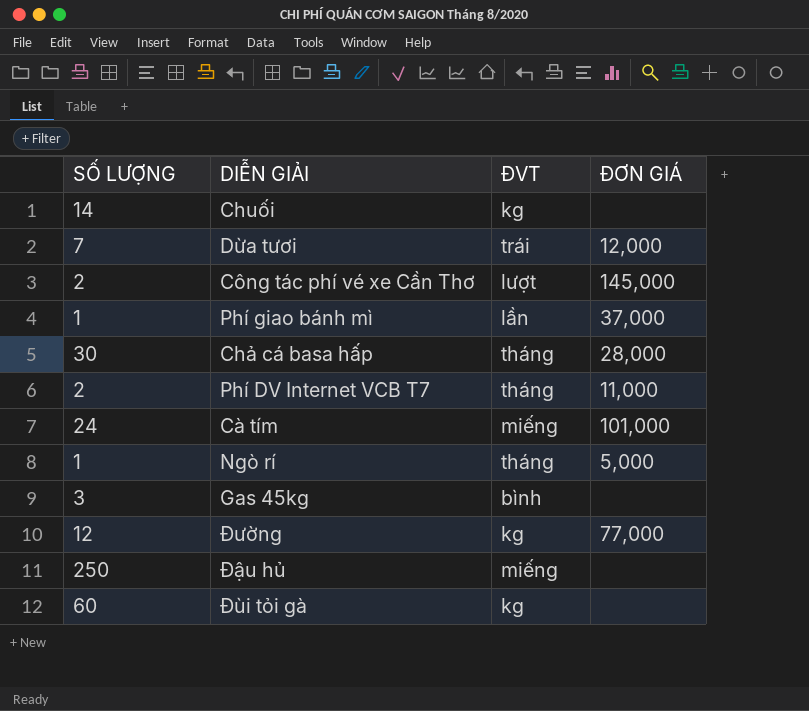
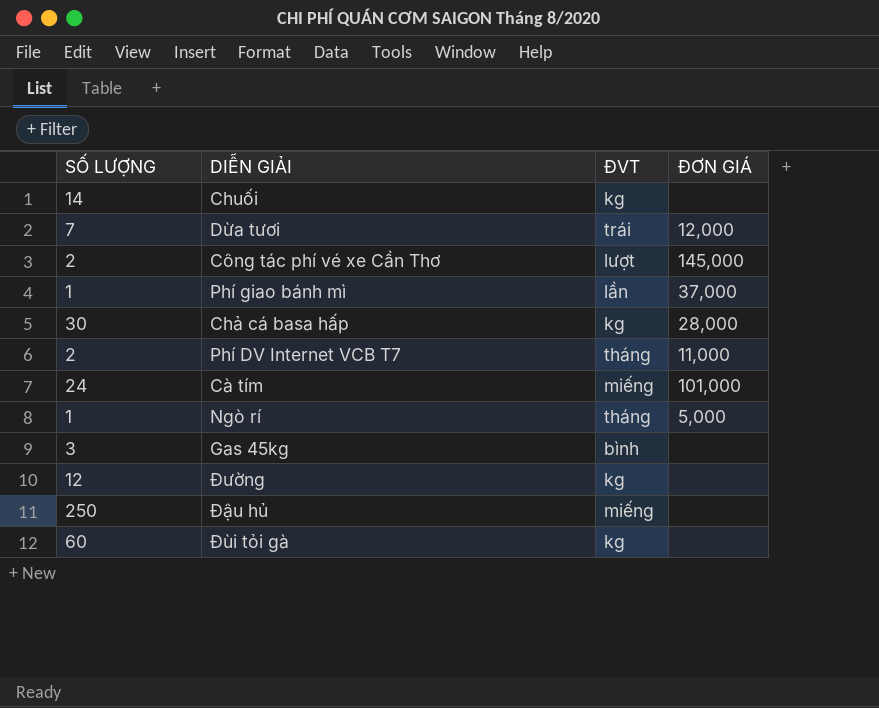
Chả cá basa hấp | ĐVT: tháng -> kg
Đường | ĐƠN GIÁ: 77,000 -> none

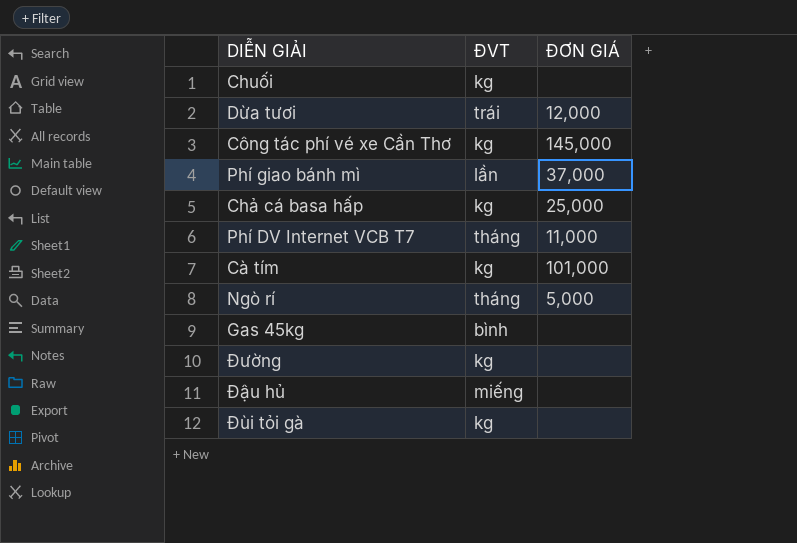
column SỐ LƯỢNG | position: 1 -> none
Công tác phí vé xe Cần Thơ | ĐVT: lượt -> kg
Chả cá basa hấp | ĐƠN GIÁ: 28,000 -> 25,000
Cà tím | ĐVT: miếng -> kg

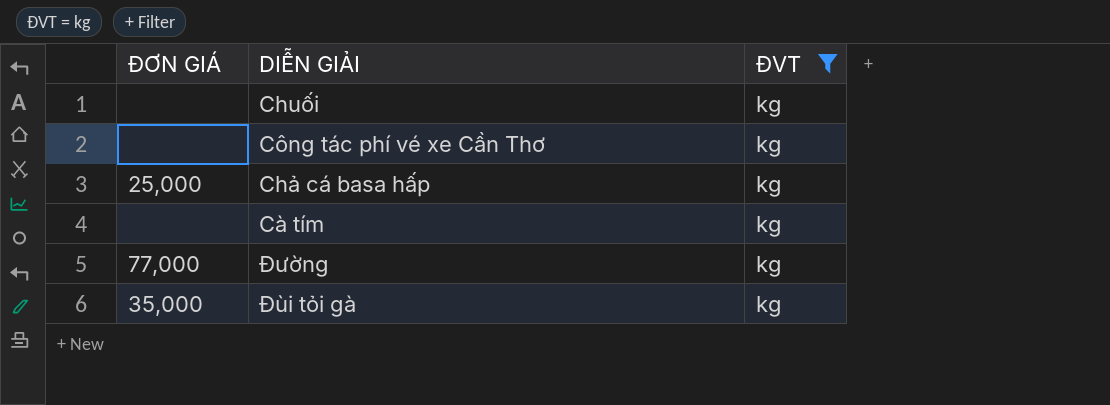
filter: none -> ĐVT = kg
column ĐƠN GIÁ | position: 3 -> 1
Công tác phí vé xe Cần Thơ | ĐƠN GIÁ: 145,000 -> none
Cà tím | ĐƠN GIÁ: 101,000 -> none
Đường | ĐƠN GIÁ: none -> 77,000
Đùi tỏi gà | ĐƠN GIÁ: none -> 35,000

